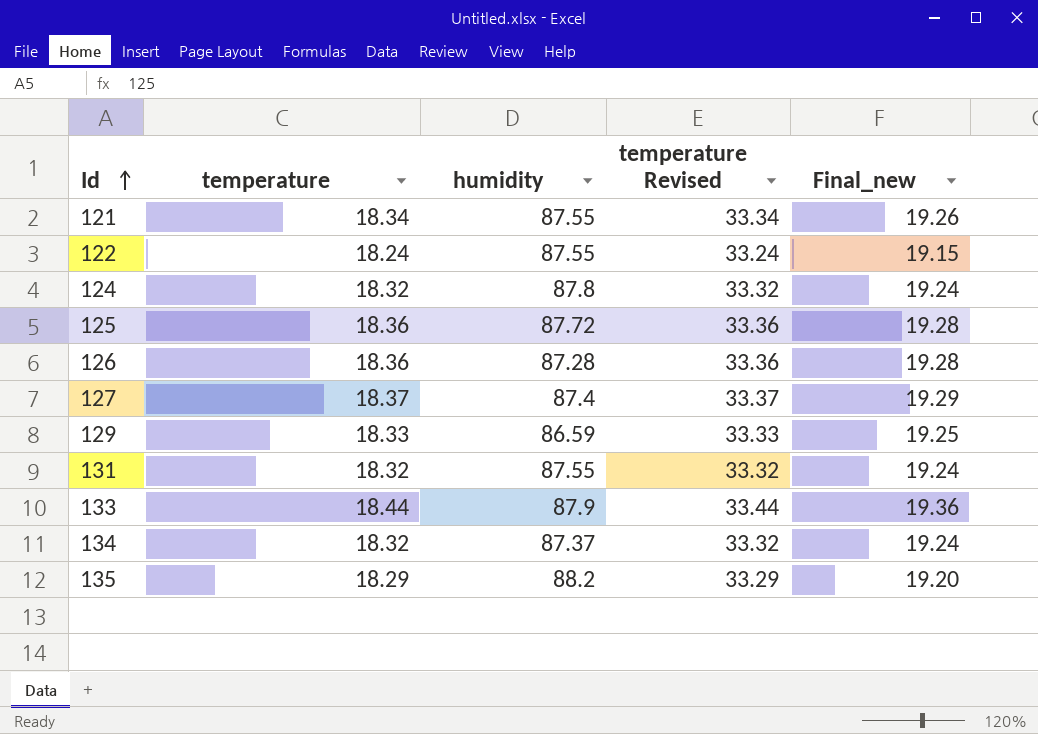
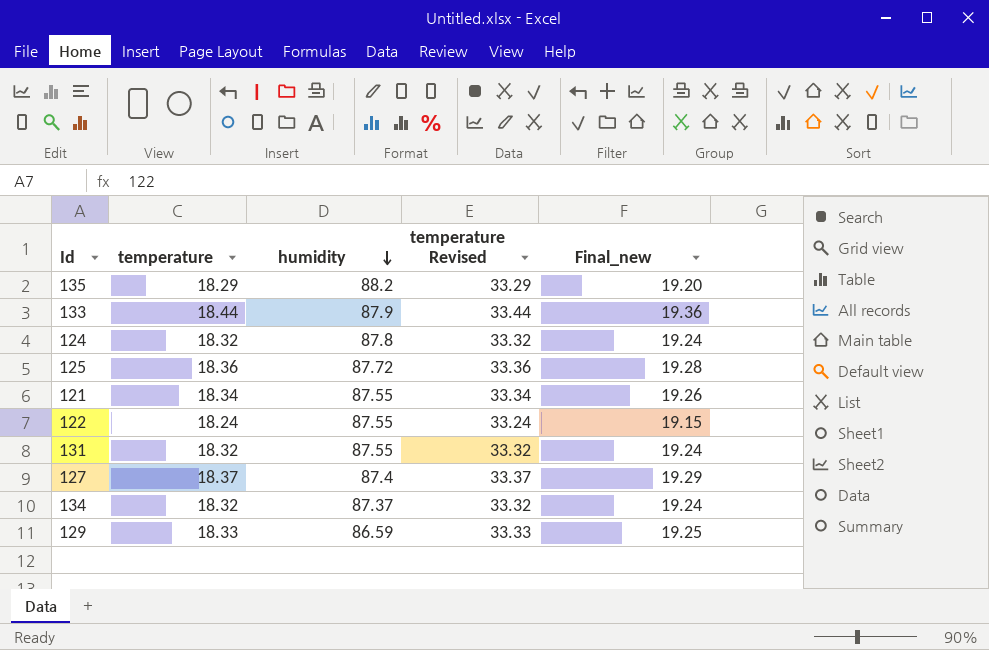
row order: Id ascending -> humidity descending
row 126: 18.36 | 87.28 | 33.36 | 19.28 -> none

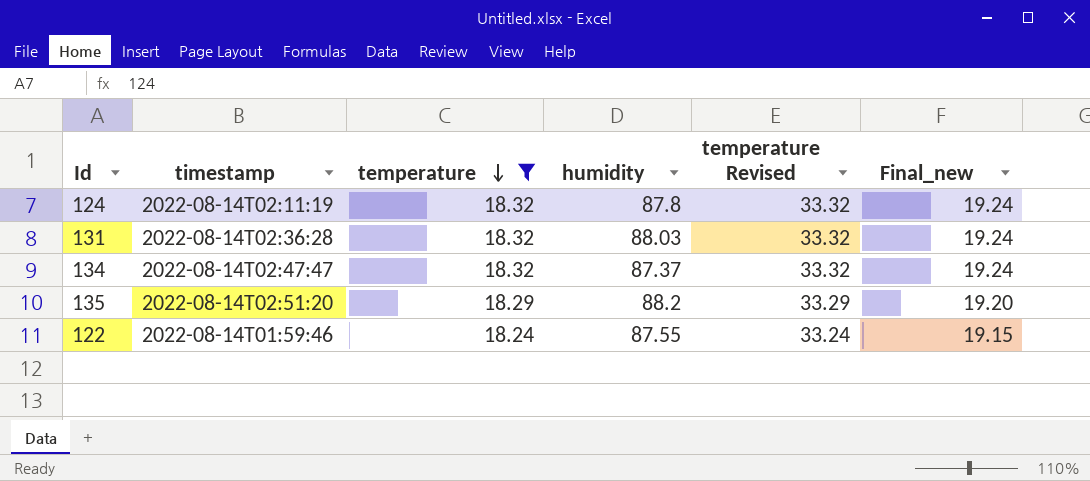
filter: none -> temperature <= 18.32
row order: humidity descending -> temperature descending
column timestamp | position: none -> 2
131 | humidity: 87.55 -> 88.03

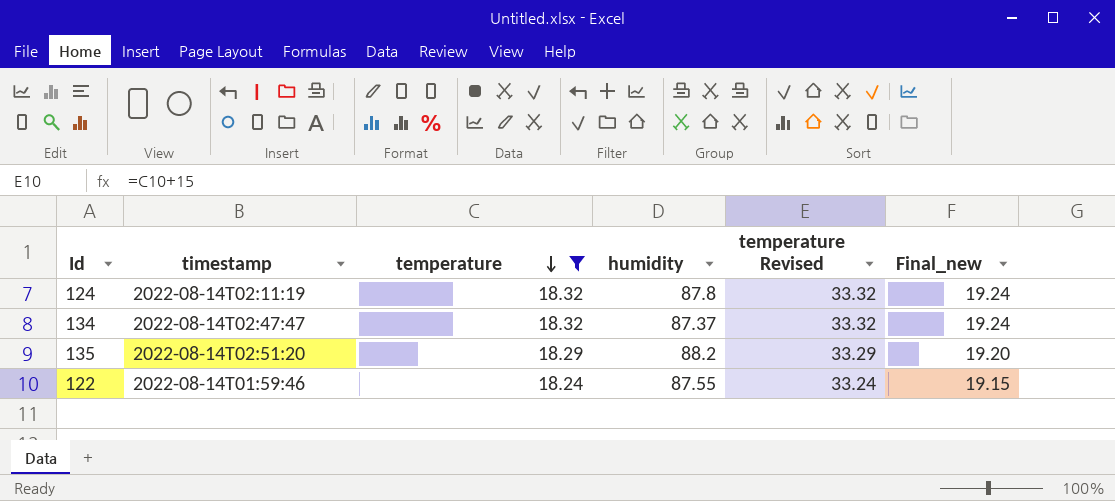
row 131: 2022-08-14T02:36:28 | 18.32 | 88.03 | 33.32 | 19.24 -> none

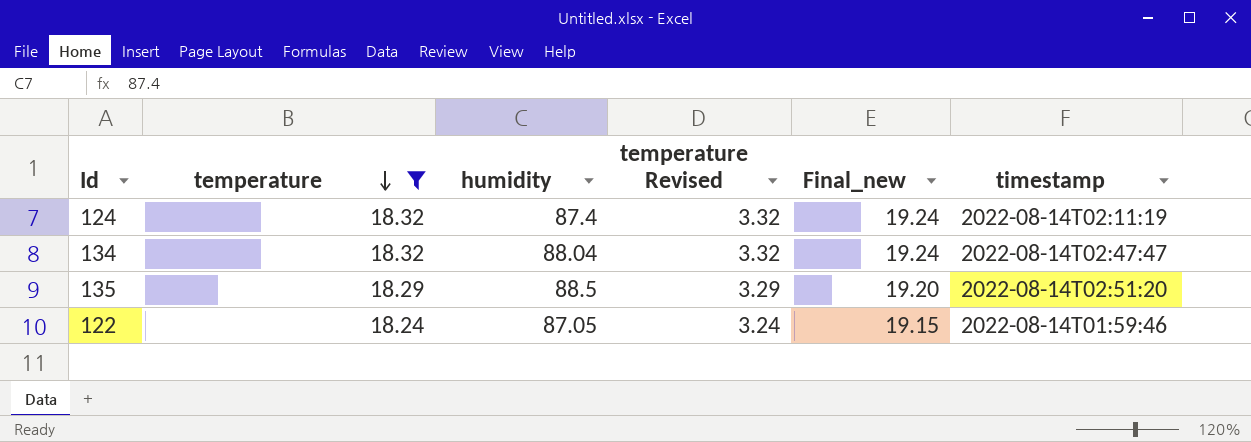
column temperature Revised | formula: [temperature] + 15 -> [temperature] - 15
column timestamp | position: 2 -> 6
124 | humidity: 87.8 -> 87.4
134 | humidity: 87.37 -> 88.04
135 | humidity: 88.2 -> 88.5
122 | humidity: 87.55 -> 87.05

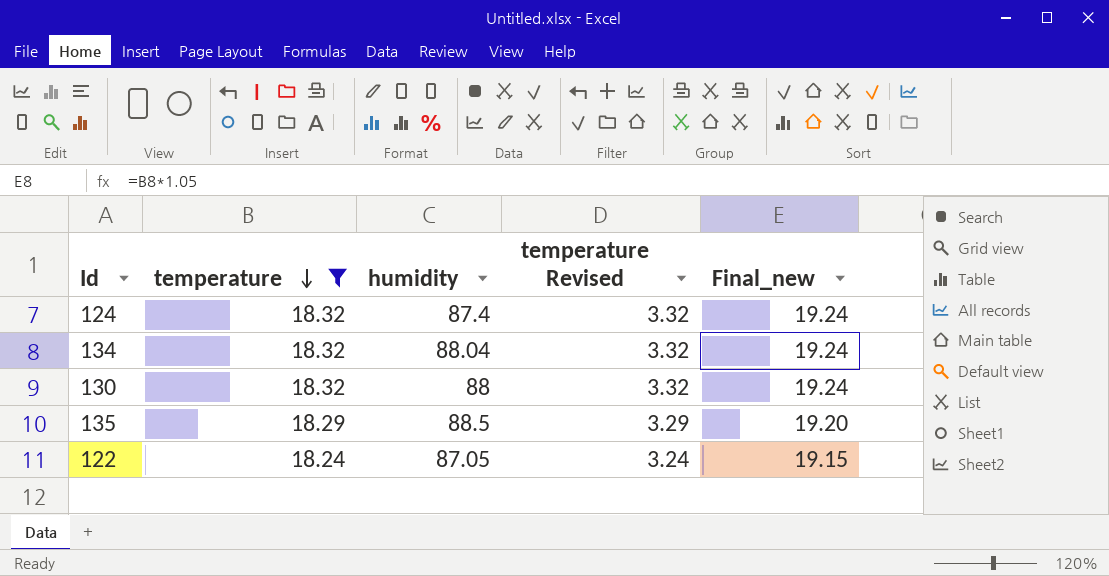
column timestamp | position: 6 -> none
row 130: none -> 18.32 | 88 | 3.32 | 19.24

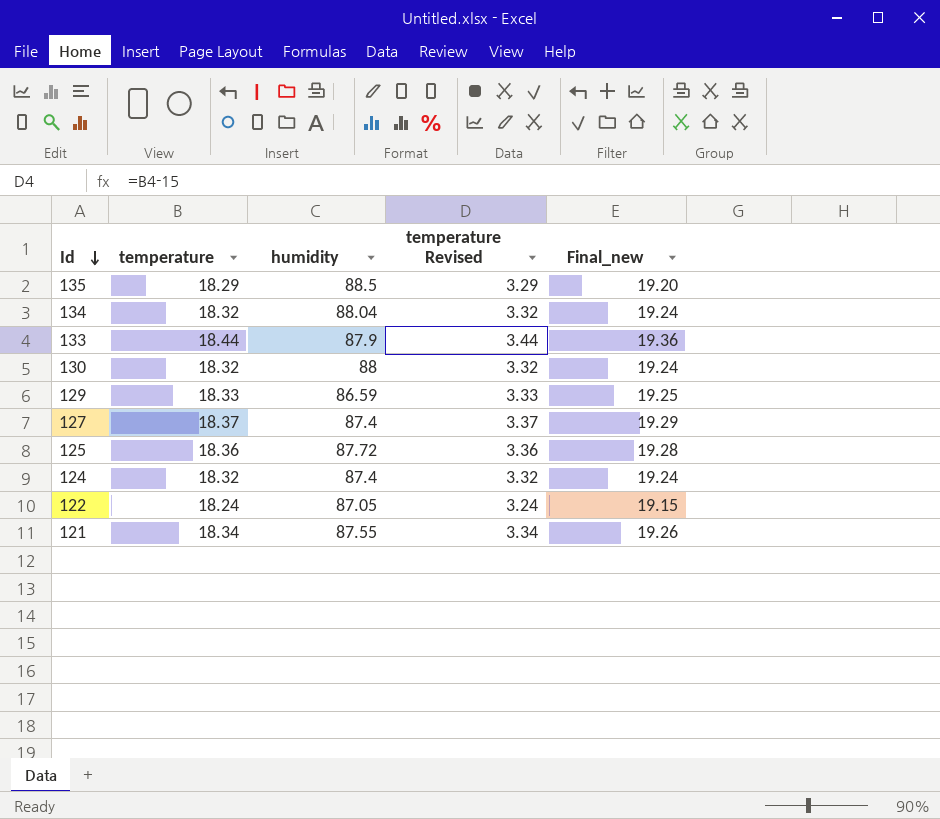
filter: temperature <= 18.32 -> none
row order: temperature descending -> Id descending

